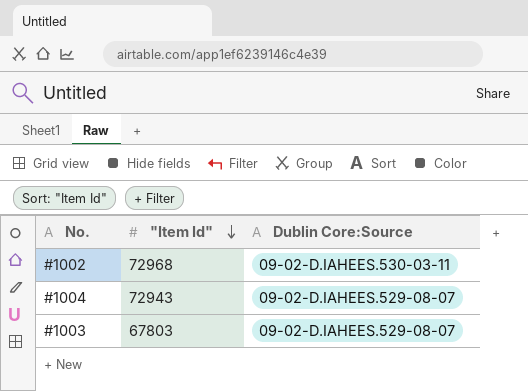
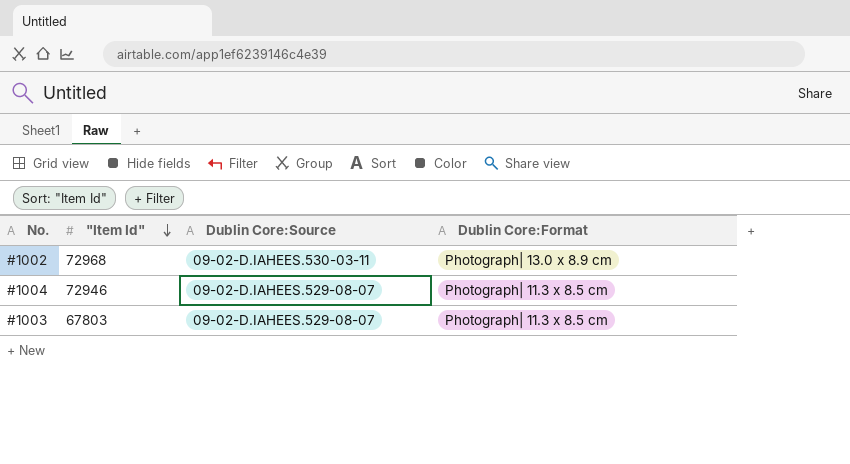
column Dublin Core:Format | position: none -> 4
#1004 | "Item Id": 72943 -> 72946

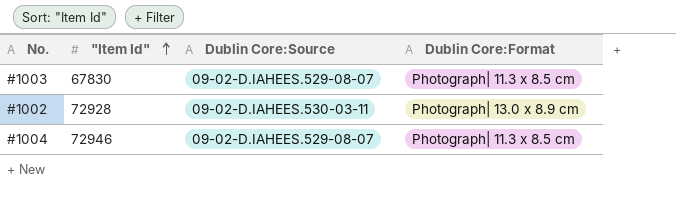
row order: "Item Id" descending -> "Item Id" ascending
#1003 | "Item Id": 67803 -> 67830
#1002 | "Item Id": 72968 -> 72928

